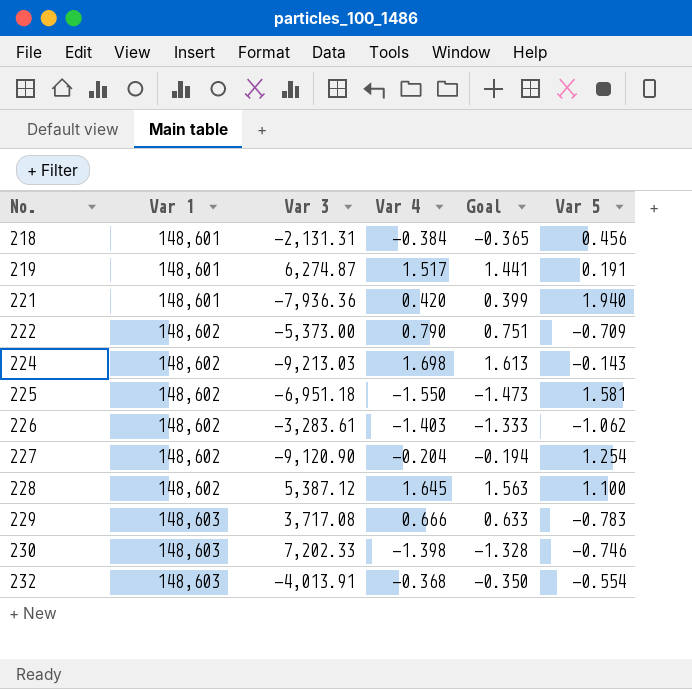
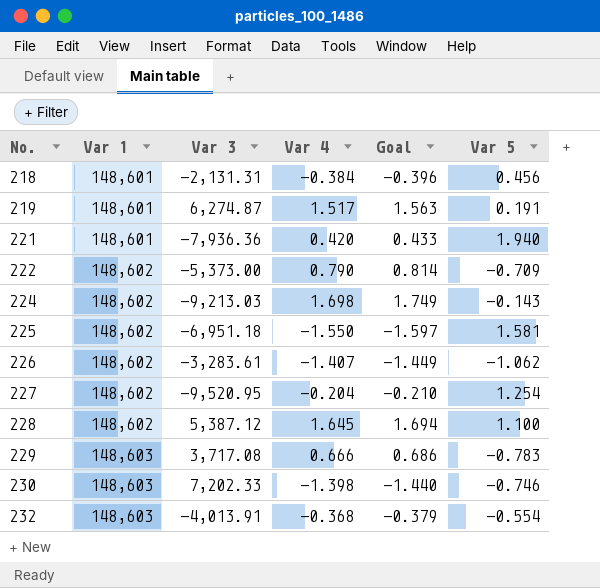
column Goal | formula: [Var 4] * 0.95 -> [Var 4] * 1.03
226 | Var 4: -1.403 -> -1.407
227 | Var 3: -9,120.90 -> -9,520.95

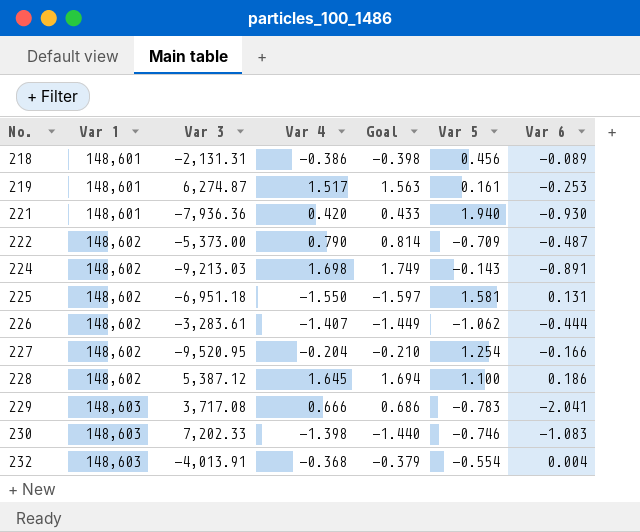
column Var 6 | position: none -> 7
218 | Var 4: -0.384 -> -0.386
218 | Goal: -0.396 -> -0.398
219 | Var 5: 0.191 -> 0.161

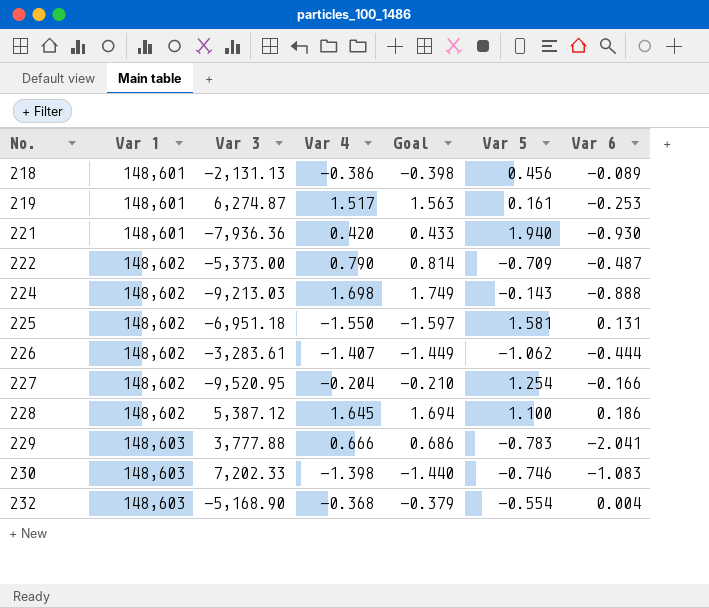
218 | Var 3: -2,131.31 -> -2,131.13
224 | Var 6: -0.891 -> -0.888
229 | Var 3: 3,717.08 -> 3,777.88
232 | Var 3: -4,013.91 -> -5,168.90

